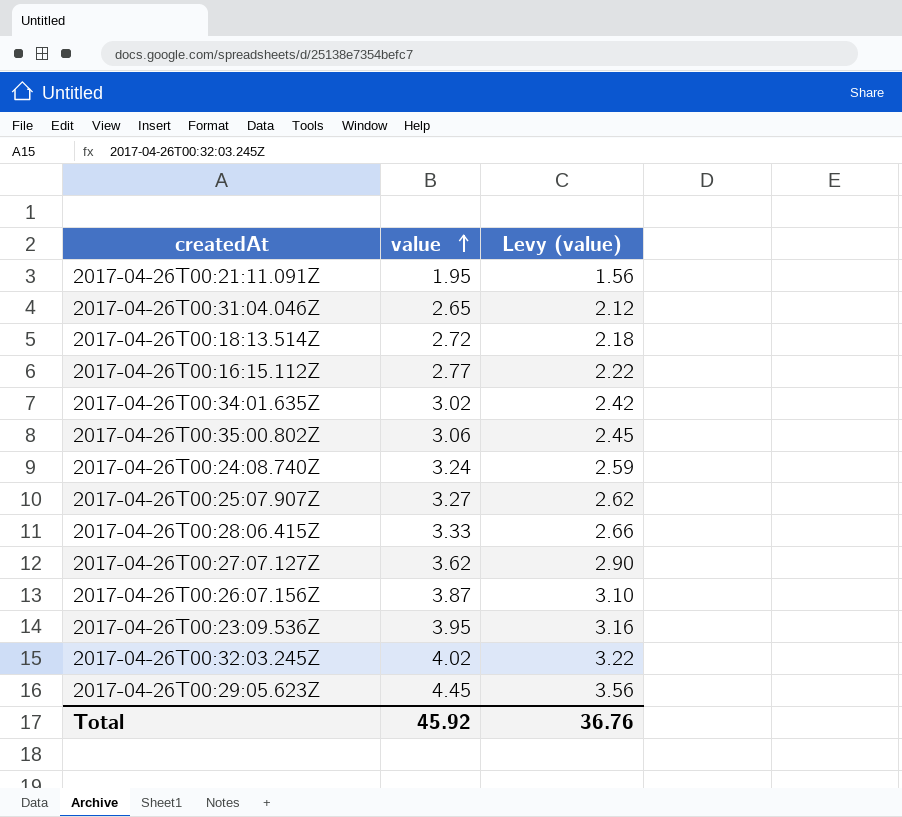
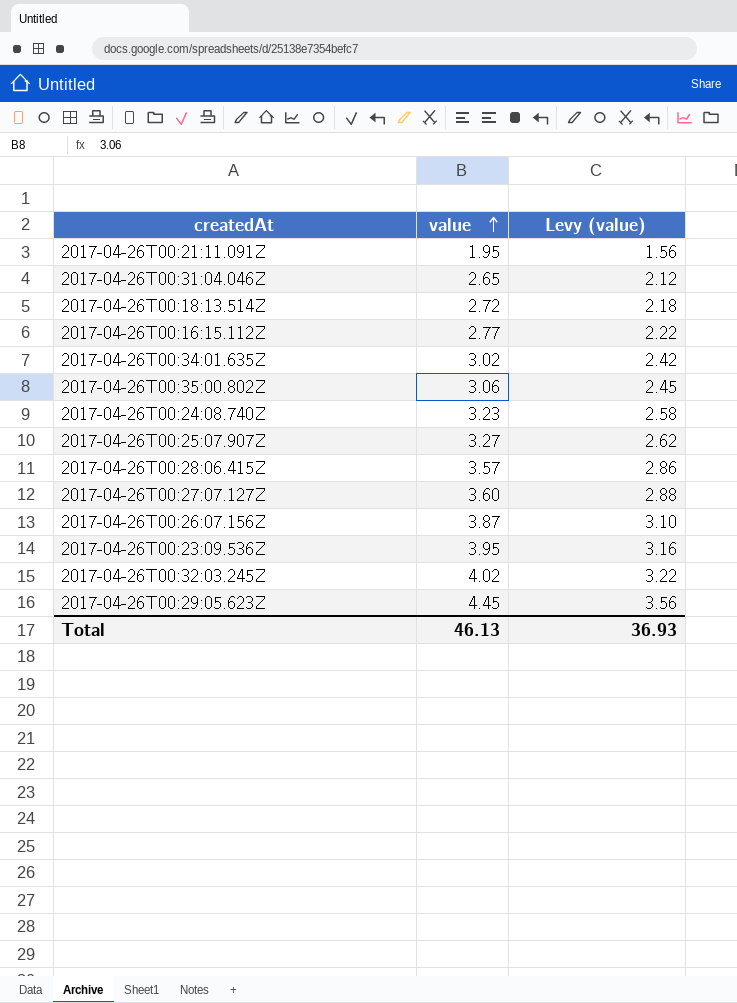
2017-04-26T00:24:08.740Z | value: 3.24 -> 3.23
2017-04-26T00:24:08.740Z | Levy (value): 2.59 -> 2.58
2017-04-26T00:28:06.415Z | value: 3.33 -> 3.57
2017-04-26T00:28:06.415Z | Levy (value): 2.66 -> 2.86
2017-04-26T00:27:07.127Z | value: 3.62 -> 3.60
2017-04-26T00:27:07.127Z | Levy (value): 2.90 -> 2.88
Total | value: 45.92 -> 46.13
Total | Levy (value): 36.76 -> 36.93

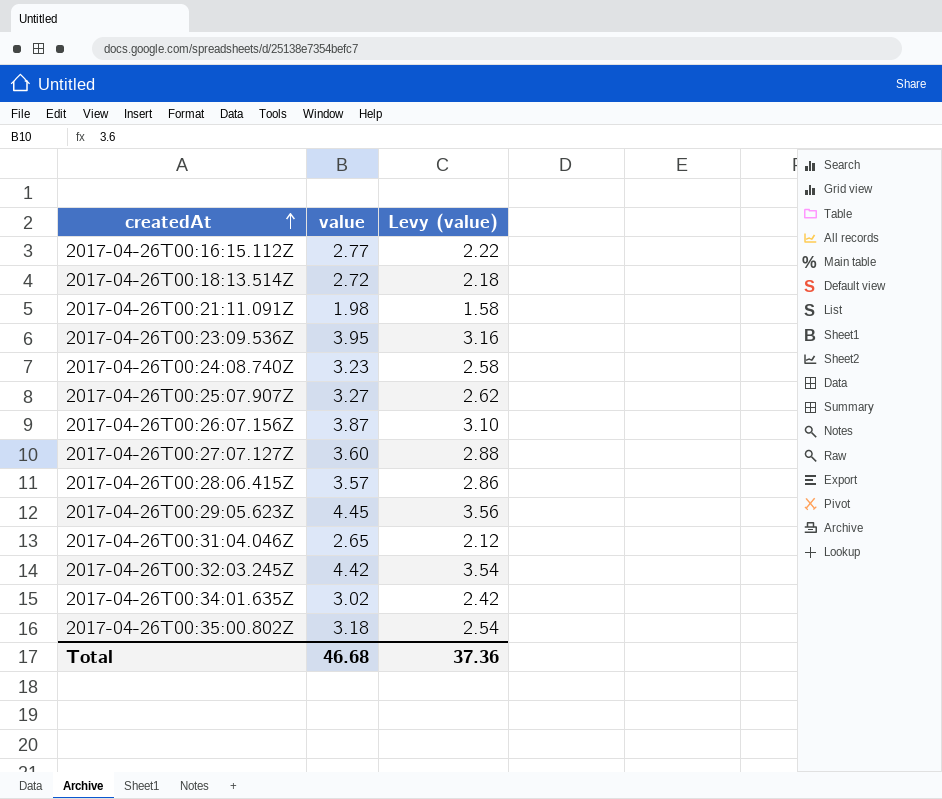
row order: value ascending -> createdAt ascending
2017-04-26T00:21:11.091Z | value: 1.95 -> 1.98
2017-04-26T00:21:11.091Z | Levy (value): 1.56 -> 1.58
2017-04-26T00:32:03.245Z | value: 4.02 -> 4.42
2017-04-26T00:32:03.245Z | Levy (value): 3.22 -> 3.54
2017-04-26T00:35:00.802Z | value: 3.06 -> 3.18
2017-04-26T00:35:00.802Z | Levy (value): 2.45 -> 2.54
Total | value: 46.13 -> 46.68
Total | Levy (value): 36.93 -> 37.36

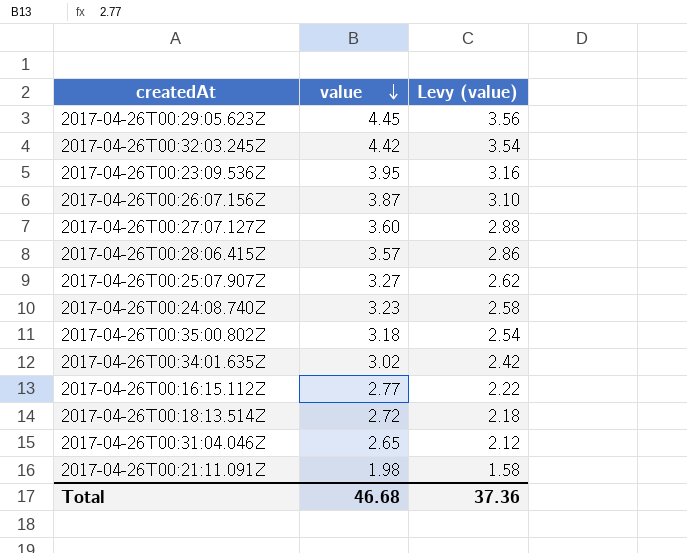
row order: createdAt ascending -> value descending

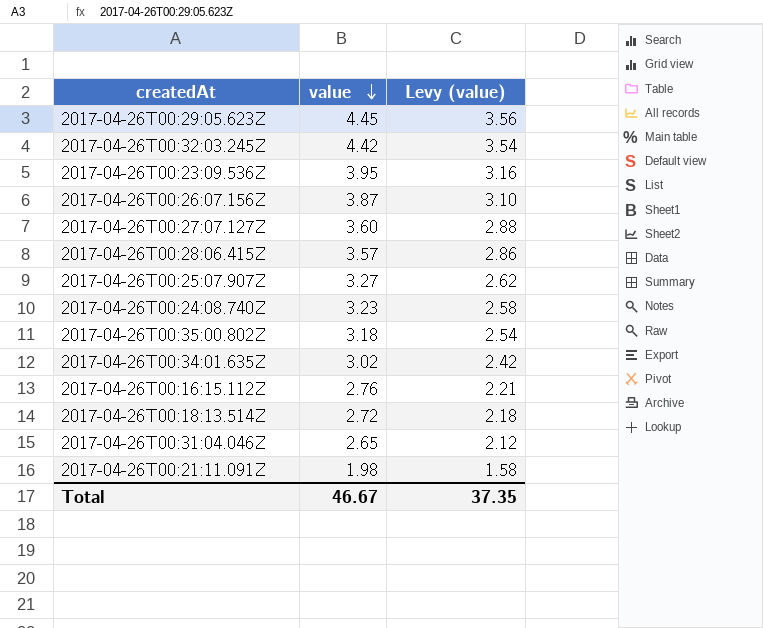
2017-04-26T00:16:15.112Z | value: 2.77 -> 2.76
2017-04-26T00:16:15.112Z | Levy (value): 2.22 -> 2.21
Total | value: 46.68 -> 46.67
Total | Levy (value): 37.36 -> 37.35

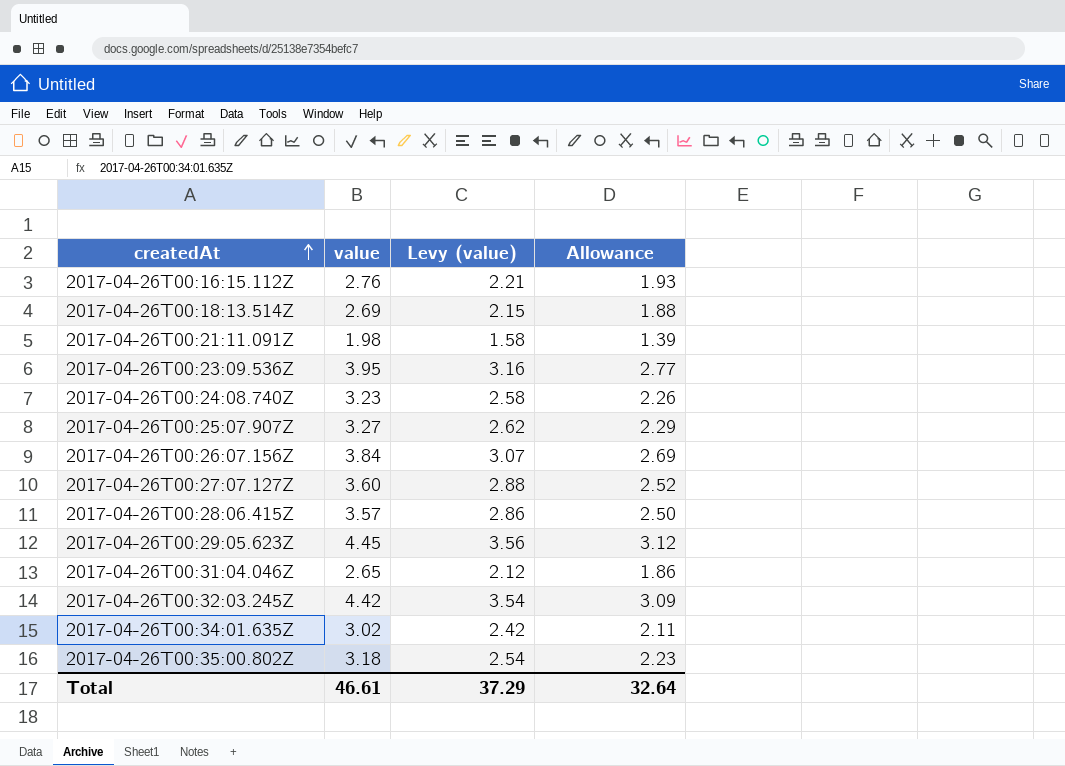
row order: value descending -> createdAt ascending
column Allowance | formula: none -> [value] * 0.7
2017-04-26T00:18:13.514Z | value: 2.72 -> 2.69
2017-04-26T00:18:13.514Z | Levy (value): 2.18 -> 2.15
2017-04-26T00:26:07.156Z | value: 3.87 -> 3.84
2017-04-26T00:26:07.156Z | Levy (value): 3.10 -> 3.07
Total | value: 46.67 -> 46.61
Total | Levy (value): 37.35 -> 37.29

